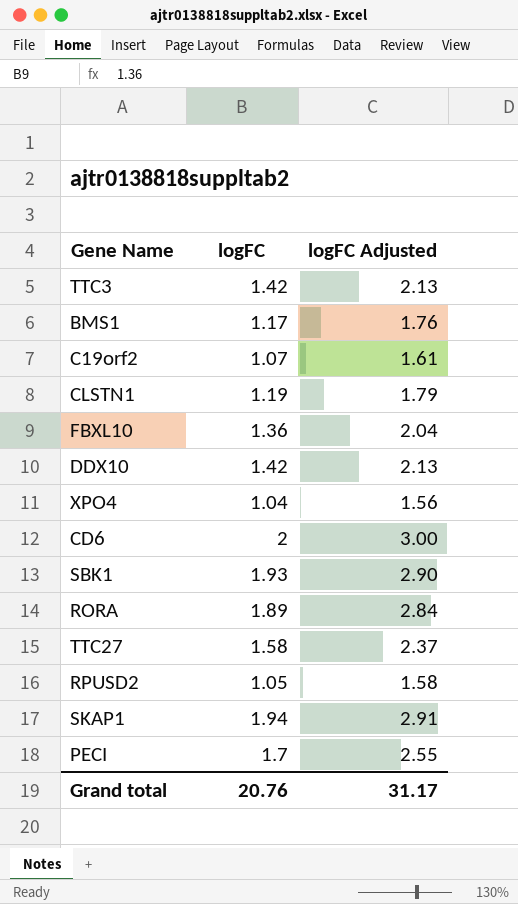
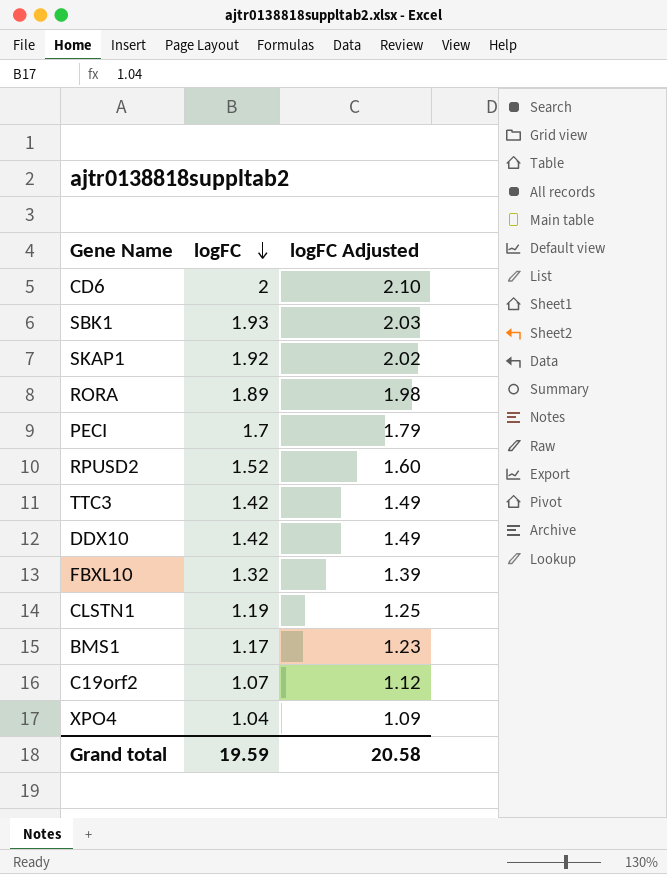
row order: none -> logFC descending
column logFC Adjusted | formula: [logFC] * 1.5 -> [logFC] * 1.05
row TTC27: 1.58 | 2.37 -> none
SKAP1 | logFC: 1.94 -> 1.92
RPUSD2 | logFC: 1.05 -> 1.52
FBXL10 | logFC: 1.36 -> 1.32
Grand total | logFC: 20.76 -> 19.59
Grand total | logFC Adjusted: 31.17 -> 20.58

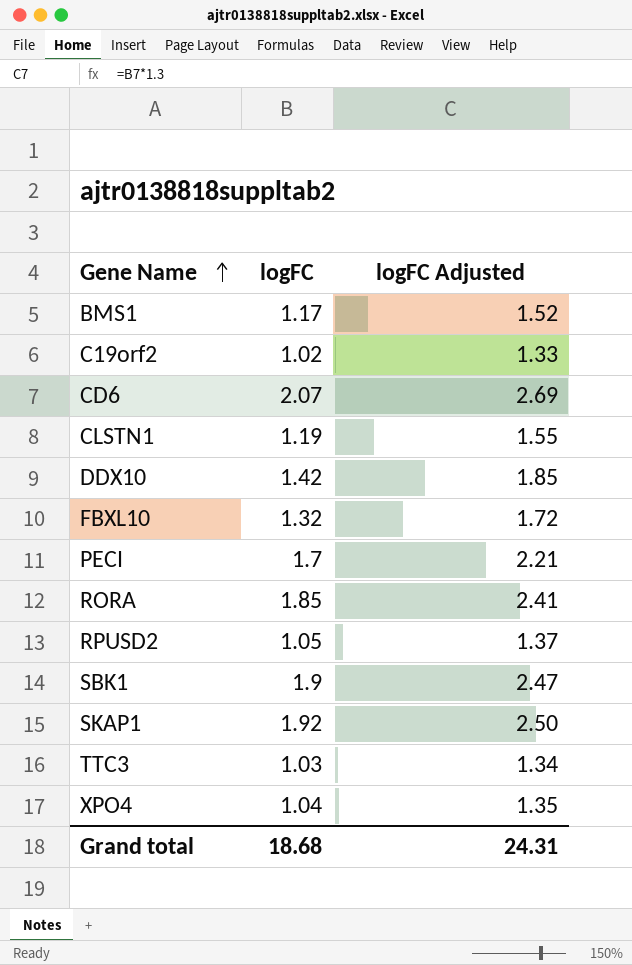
row order: logFC descending -> Gene Name ascending
column logFC Adjusted | formula: [logFC] * 1.05 -> [logFC] * 1.3
C19orf2 | logFC: 1.07 -> 1.02
CD6 | logFC: 2 -> 2.07
RORA | logFC: 1.89 -> 1.85
RPUSD2 | logFC: 1.52 -> 1.05
SBK1 | logFC: 1.93 -> 1.9
TTC3 | logFC: 1.42 -> 1.03
Grand total | logFC: 19.59 -> 18.68
Grand total | logFC Adjusted: 20.58 -> 24.31

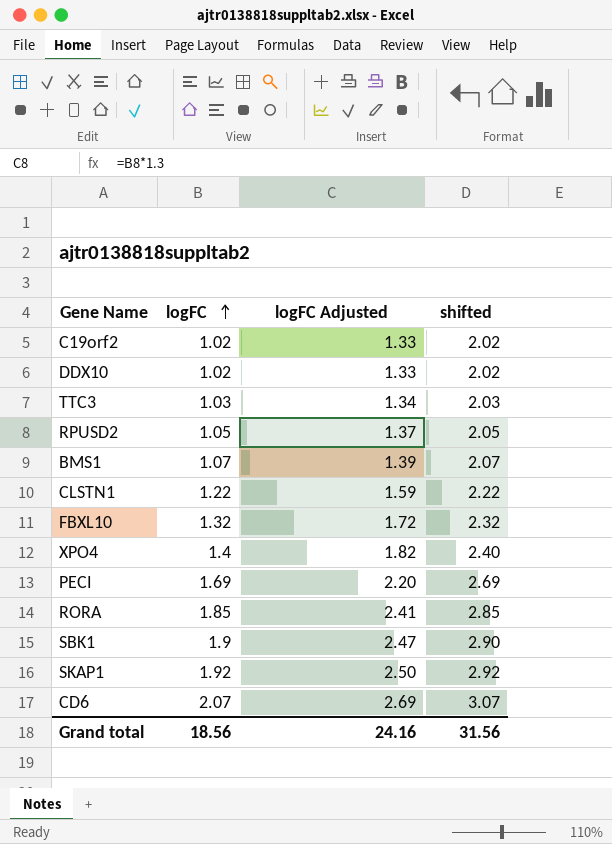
row order: Gene Name ascending -> logFC ascending
column shifted | formula: none -> [logFC] + 1
DDX10 | logFC: 1.42 -> 1.02
DDX10 | logFC Adjusted: 1.85 -> 1.33
BMS1 | logFC: 1.17 -> 1.07
BMS1 | logFC Adjusted: 1.52 -> 1.39
CLSTN1 | logFC: 1.19 -> 1.22
CLSTN1 | logFC Adjusted: 1.55 -> 1.59
XPO4 | logFC: 1.04 -> 1.4
XPO4 | logFC Adjusted: 1.35 -> 1.82
PECI | logFC: 1.7 -> 1.69
PECI | logFC Adjusted: 2.21 -> 2.20
Grand total | logFC: 18.68 -> 18.56
Grand total | logFC Adjusted: 24.31 -> 24.16

